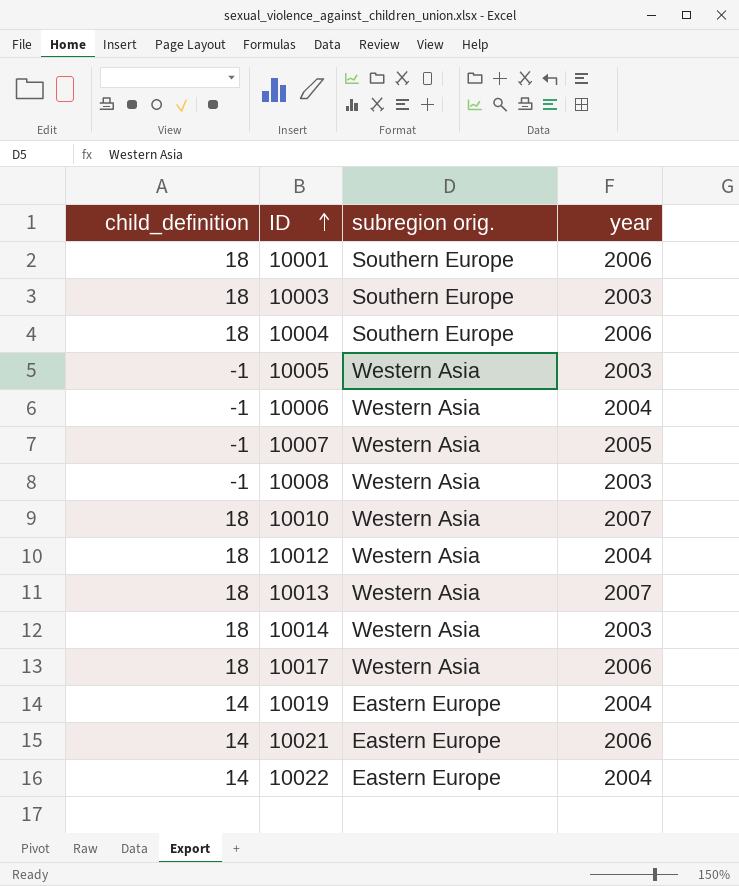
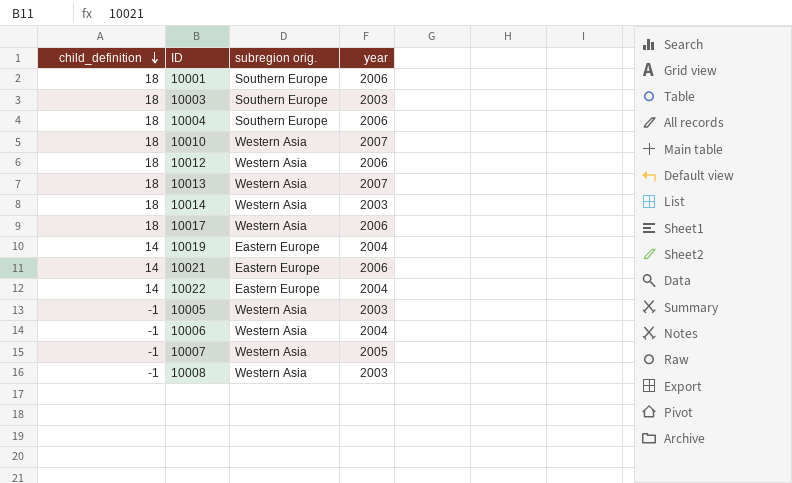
row order: ID ascending -> child_definition descending
10012 | year: 2004 -> 2006

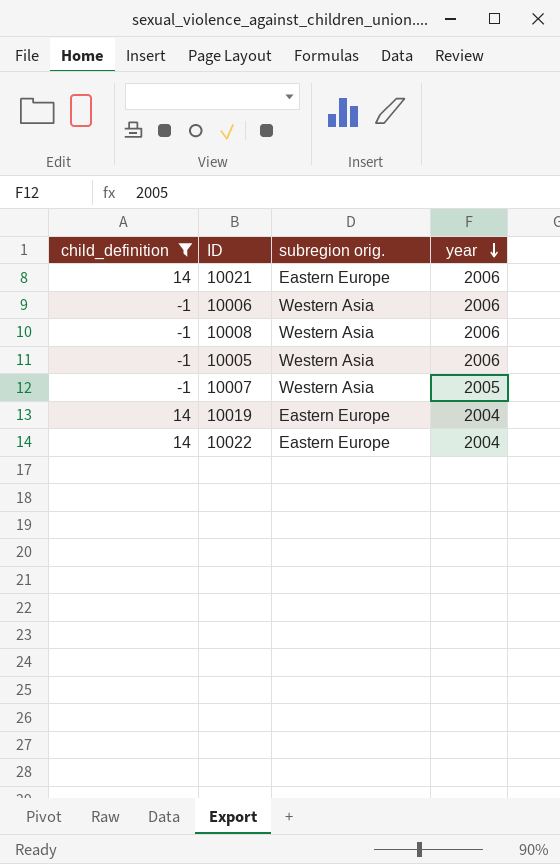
filter: none -> child_definition != 18
row order: child_definition descending -> year descending
10006 | year: 2004 -> 2006
10008 | year: 2003 -> 2006
10005 | year: 2003 -> 2006

